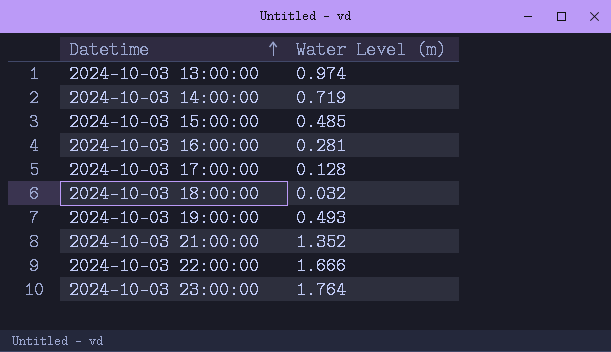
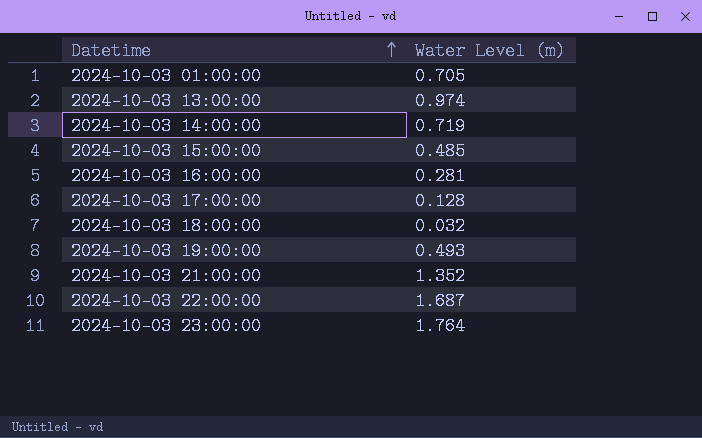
row 2024-10-03 01:00:00: none -> 0.705
2024-10-03 22:00:00 | Water Level (m): 1.666 -> 1.687

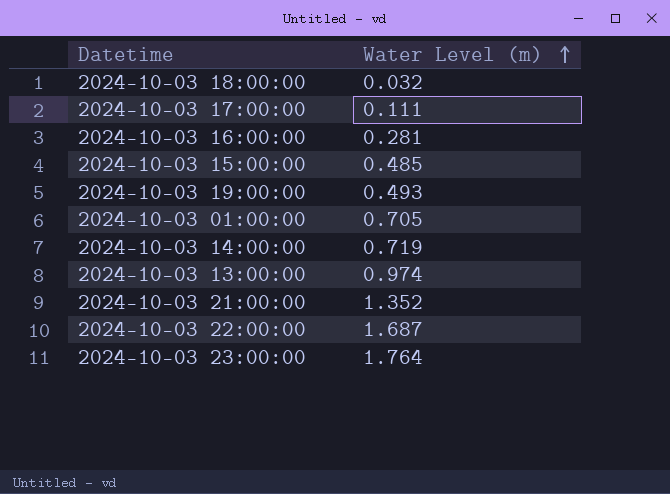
row order: Datetime ascending -> Water Level (m) ascending
2024-10-03 17:00:00 | Water Level (m): 0.128 -> 0.111

